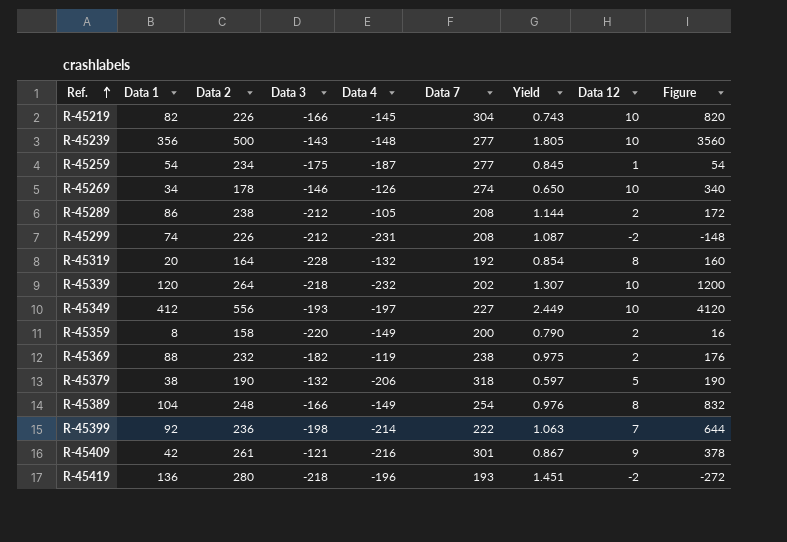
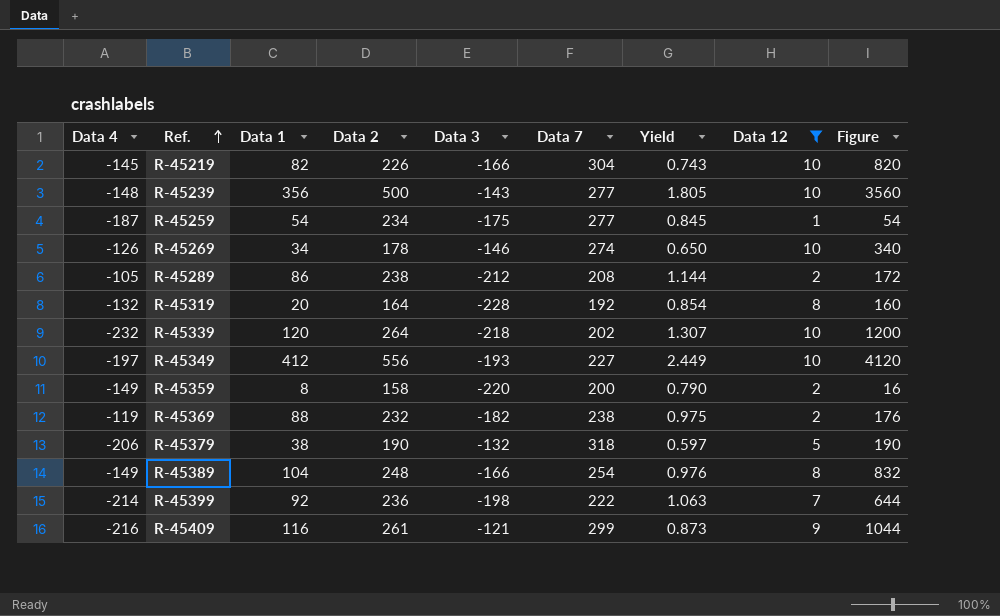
filter: none -> Data 12 != -2
column Data 4 | position: 5 -> 1
R-45409 | Data 1: 42 -> 116
R-45409 | Data 7: 301 -> 299
R-45409 | Yield: 0.867 -> 0.873
R-45409 | Figure: 378 -> 1044

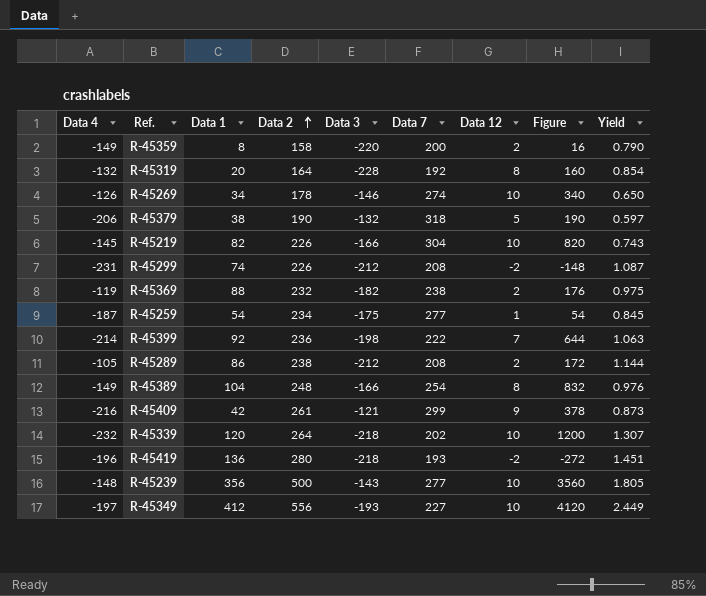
filter: Data 12 != -2 -> none
row order: Ref. ascending -> Data 2 ascending
column Yield | position: 7 -> 9
R-45409 | Data 1: 116 -> 42
R-45409 | Figure: 1044 -> 378

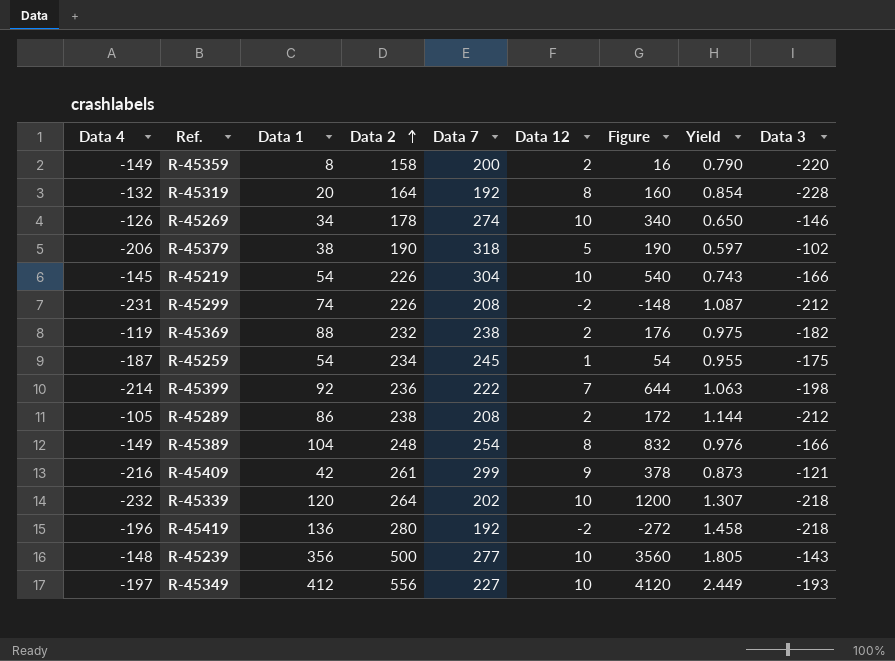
column Data 3 | position: 5 -> 9
R-45379 | Data 3: -132 -> -102
R-45219 | Data 1: 82 -> 54
R-45219 | Figure: 820 -> 540
R-45259 | Data 7: 277 -> 245
R-45259 | Yield: 0.845 -> 0.955
R-45419 | Data 7: 193 -> 192
R-45419 | Yield: 1.451 -> 1.458

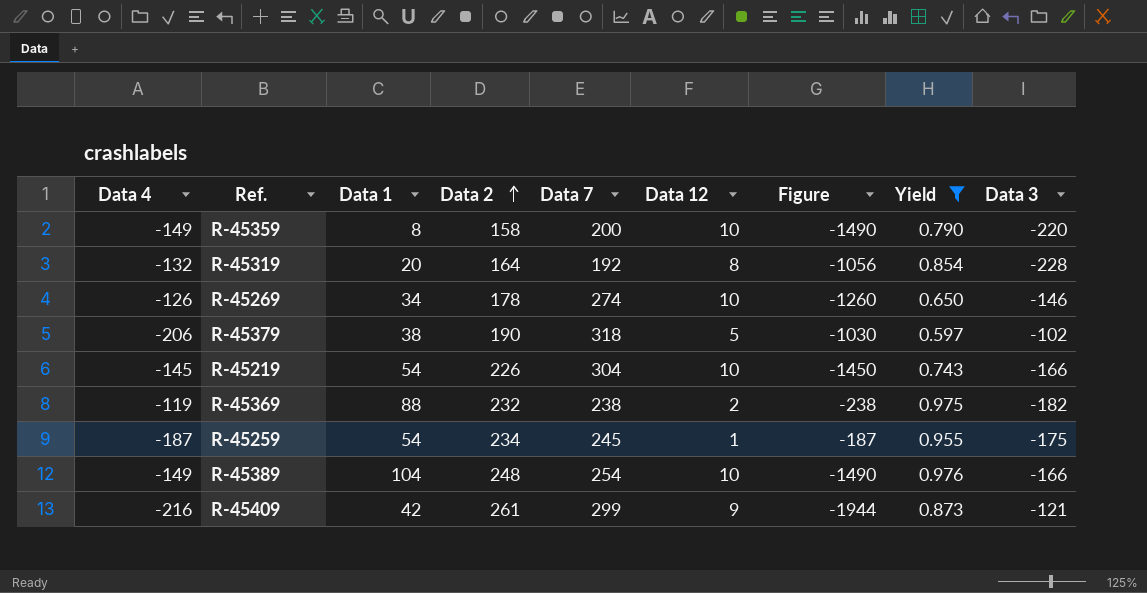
filter: none -> Yield <= 0.976
column Figure | formula: [Data 1] * [Data 12] -> [Data 4] * [Data 12]
R-45359 | Data 12: 2 -> 10
R-45389 | Data 12: 8 -> 10

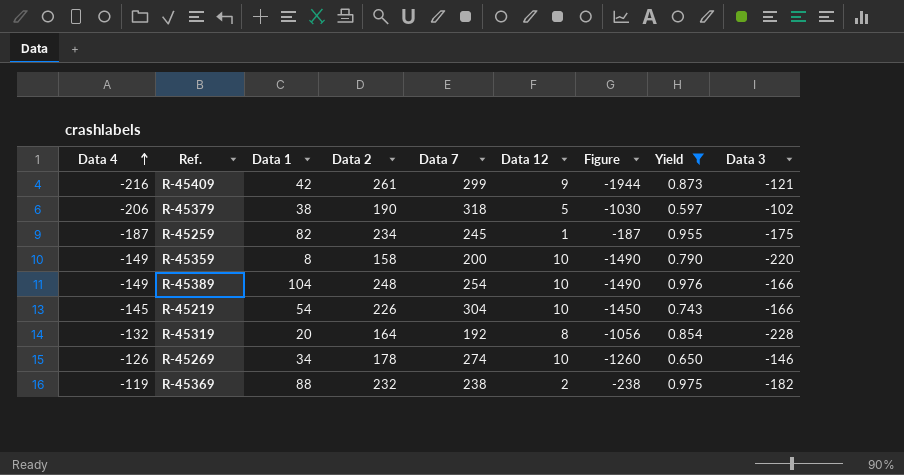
row order: Data 2 ascending -> Data 4 ascending
R-45259 | Data 1: 54 -> 82

